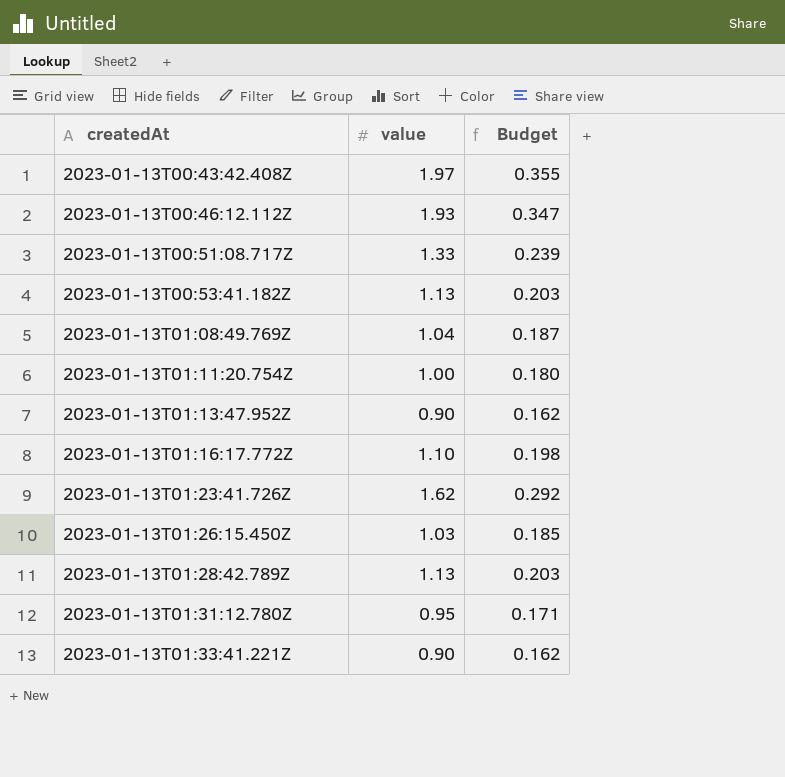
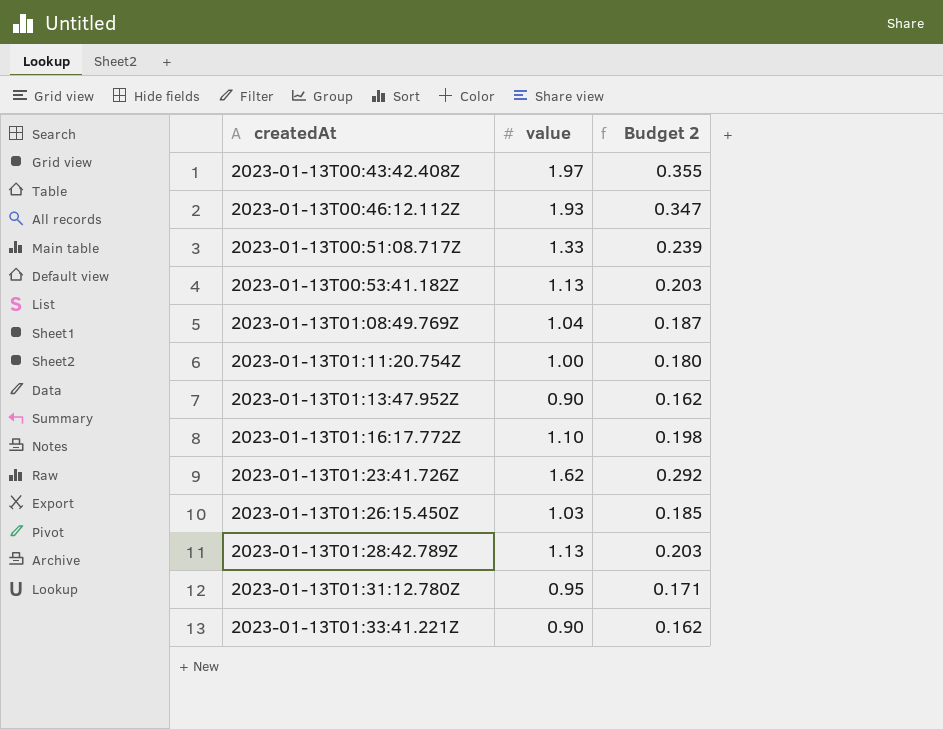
column name: Budget -> Budget 2

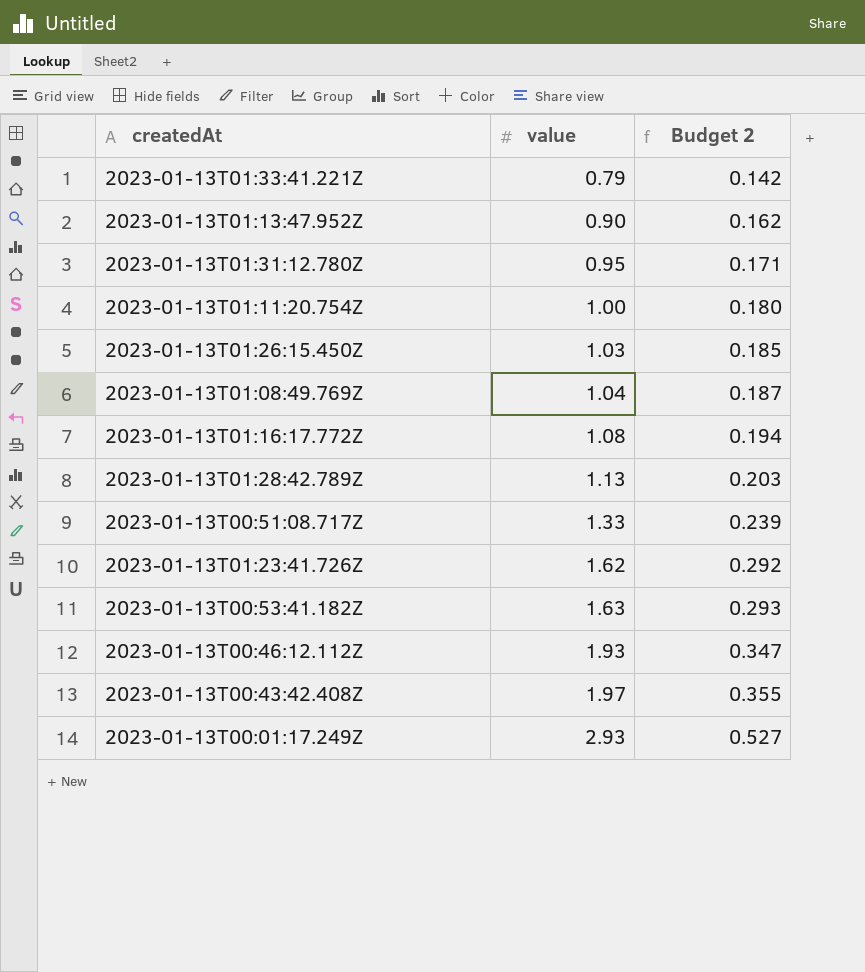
row order: createdAt ascending -> value ascending
2023-01-13T01:33:41.221Z | value: 0.90 -> 0.79
2023-01-13T01:33:41.221Z | Budget 2: 0.162 -> 0.142
2023-01-13T01:16:17.772Z | value: 1.10 -> 1.08
2023-01-13T01:16:17.772Z | Budget 2: 0.198 -> 0.194
2023-01-13T00:53:41.182Z | value: 1.13 -> 1.63
2023-01-13T00:53:41.182Z | Budget 2: 0.203 -> 0.293
row 2023-01-13T00:01:17.249Z: none -> 2.93 | 0.527

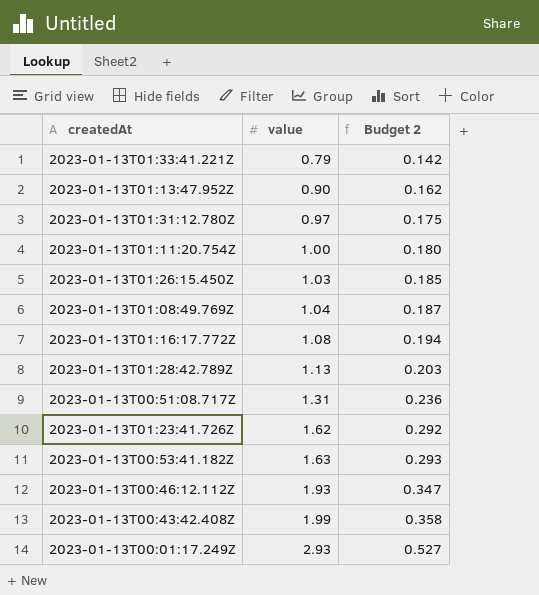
2023-01-13T01:31:12.780Z | value: 0.95 -> 0.97
2023-01-13T01:31:12.780Z | Budget 2: 0.171 -> 0.175
2023-01-13T00:51:08.717Z | value: 1.33 -> 1.31
2023-01-13T00:51:08.717Z | Budget 2: 0.239 -> 0.236
2023-01-13T00:43:42.408Z | value: 1.97 -> 1.99
2023-01-13T00:43:42.408Z | Budget 2: 0.355 -> 0.358

